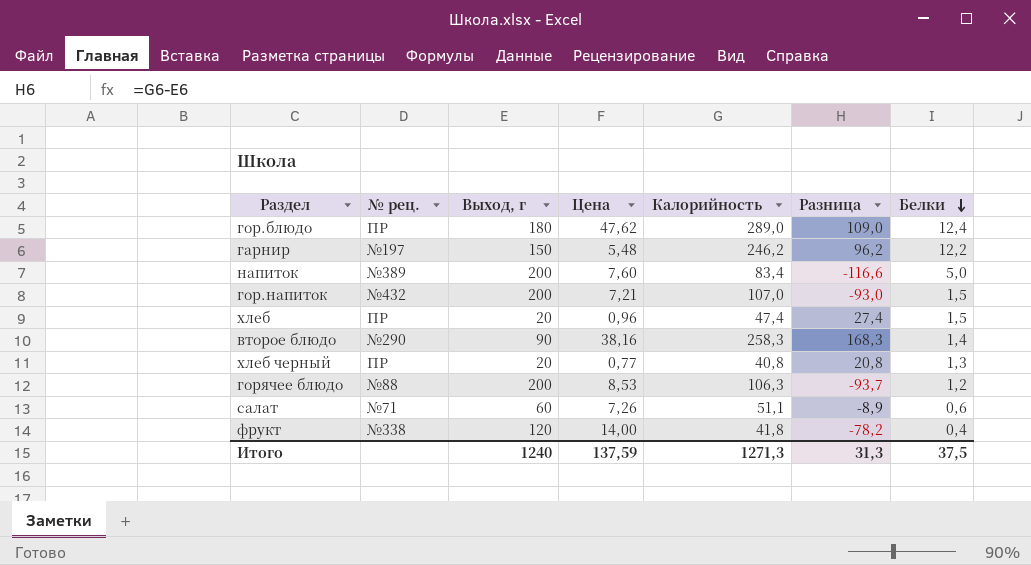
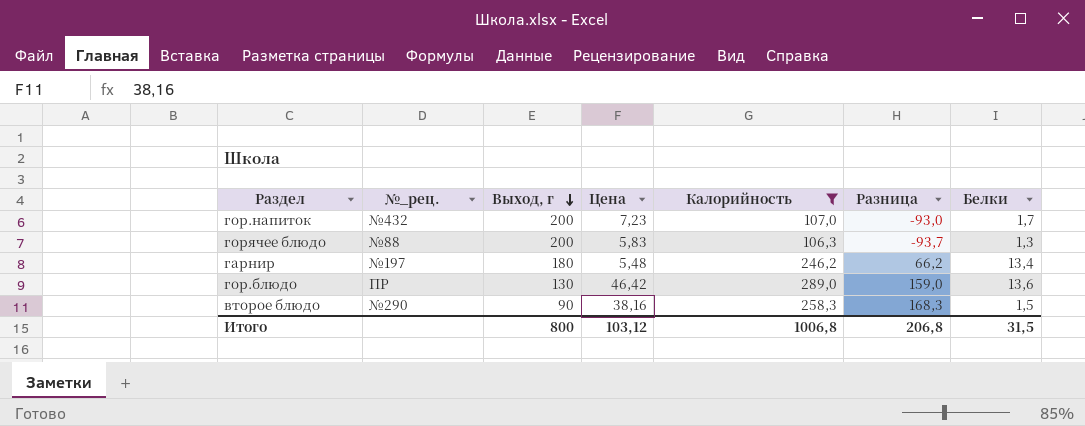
filter: none -> Калорийность >= 106,3
row order: Белки descending -> Выход, г descending
column name: № рец. -> №_рец.
гор.напиток | Цена: 7,21 -> 7,23
гор.напиток | Белки: 1,5 -> 1,7
горячее блюдо | Цена: 8,53 -> 5,83
горячее блюдо | Белки: 1,2 -> 1,3
гарнир | Выход, г: 150 -> 180
гарнир | Разница: 96,2 -> 66,2
гарнир | Белки: 12,2 -> 13,4
гор.блюдо | Выход, г: 180 -> 130
гор.блюдо | Цена: 47,62 -> 46,42
гор.блюдо | Разница: 109,0 -> 159,0
гор.блюдо | Белки: 12,4 -> 13,6
второе блюдо | Белки: 1,4 -> 1,5
Итого | Выход, г: 1240 -> 800
Итого | Цена: 137,59 -> 103,12
Итого | Калорийность: 1271,3 -> 1006,8
Итого | Разница: 31,3 -> 206,8
Итого | Белки: 37,5 -> 31,5

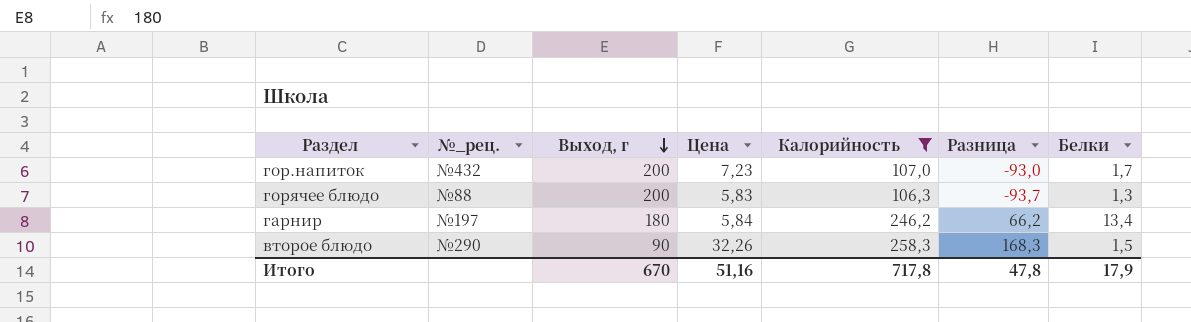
row гор.блюдо: ПР | 130 | 46,42 | 289,0 | 159,0 | 13,6 -> none
гарнир | Цена: 5,48 -> 5,84
второе блюдо | Цена: 38,16 -> 32,26
Итого | Выход, г: 800 -> 670
Итого | Цена: 103,12 -> 51,16
Итого | Калорийность: 1006,8 -> 717,8
Итого | Разница: 206,8 -> 47,8
Итого | Белки: 31,5 -> 17,9

